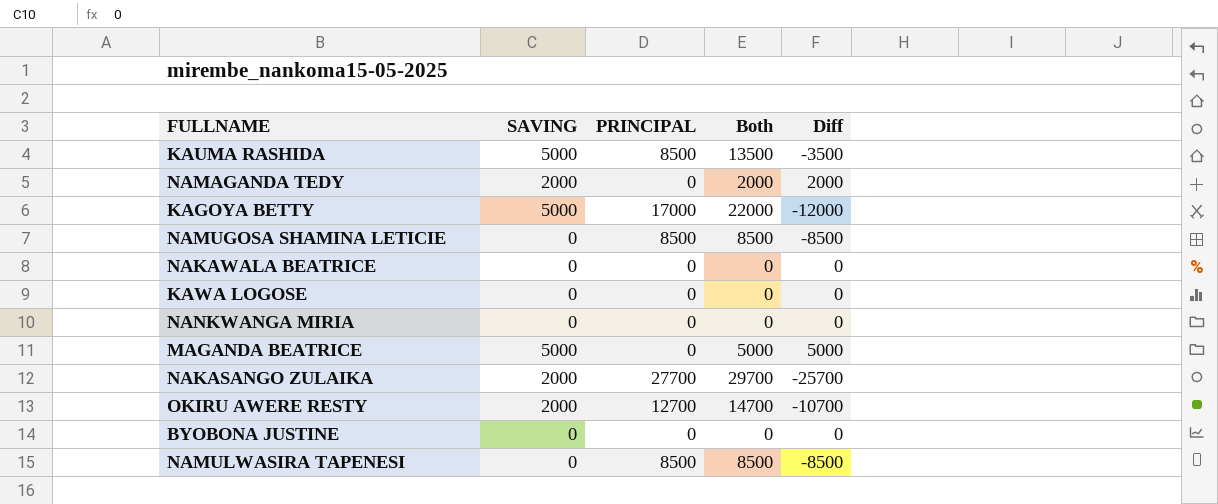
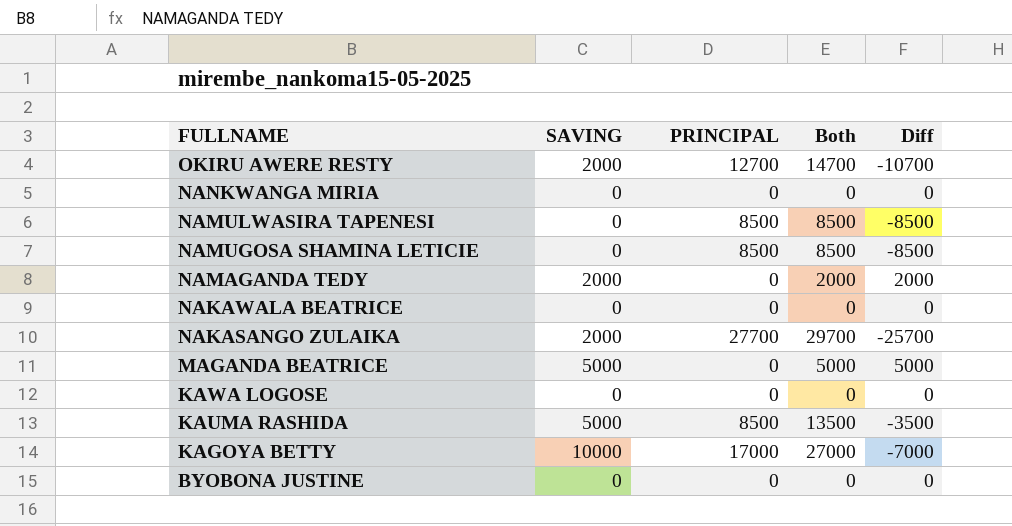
row order: none -> FULLNAME descending
KAGOYA BETTY | SAVING: 5000 -> 10000
KAGOYA BETTY | Both: 22000 -> 27000
KAGOYA BETTY | Diff: -12000 -> -7000

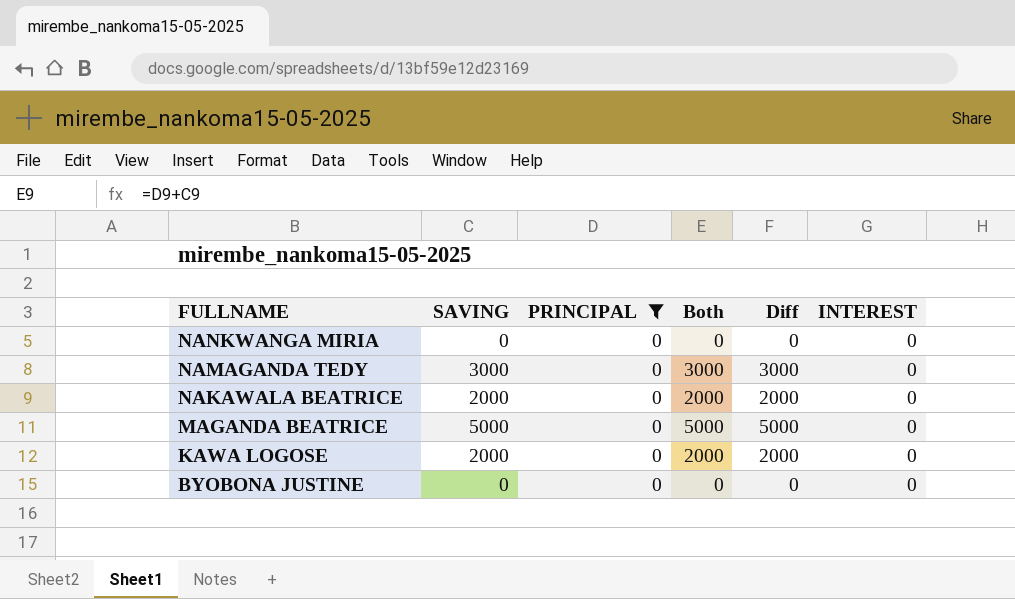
filter: none -> PRINCIPAL = 0
column INTEREST | position: none -> 6
NAMAGANDA TEDY | SAVING: 2000 -> 3000
NAMAGANDA TEDY | Both: 2000 -> 3000
NAMAGANDA TEDY | Diff: 2000 -> 3000
NAKAWALA BEATRICE | SAVING: 0 -> 2000
NAKAWALA BEATRICE | Both: 0 -> 2000
NAKAWALA BEATRICE | Diff: 0 -> 2000
KAWA LOGOSE | SAVING: 0 -> 2000
KAWA LOGOSE | Both: 0 -> 2000
KAWA LOGOSE | Diff: 0 -> 2000

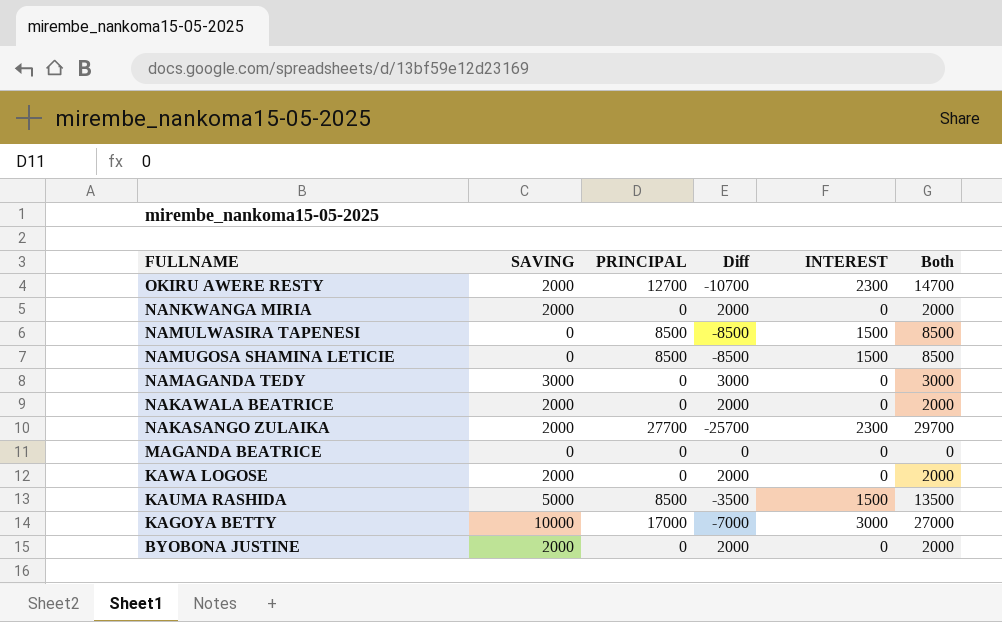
filter: PRINCIPAL = 0 -> none
column Both | position: 4 -> 6
NANKWANGA MIRIA | SAVING: 0 -> 2000
NANKWANGA MIRIA | Diff: 0 -> 2000
NANKWANGA MIRIA | Both: 0 -> 2000
MAGANDA BEATRICE | SAVING: 5000 -> 0
MAGANDA BEATRICE | Diff: 5000 -> 0
MAGANDA BEATRICE | Both: 5000 -> 0
BYOBONA JUSTINE | SAVING: 0 -> 2000
BYOBONA JUSTINE | Diff: 0 -> 2000
BYOBONA JUSTINE | Both: 0 -> 2000

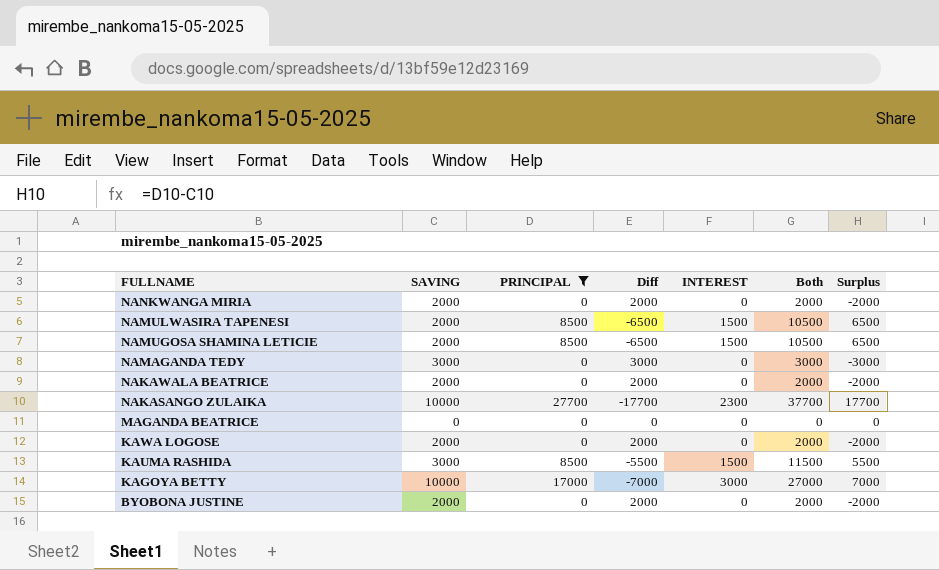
filter: none -> PRINCIPAL != 12700
column Surplus | formula: none -> [PRINCIPAL] - [SAVING]
NAMULWASIRA TAPENESI | SAVING: 0 -> 2000
NAMULWASIRA TAPENESI | Diff: -8500 -> -6500
NAMULWASIRA TAPENESI | Both: 8500 -> 10500
NAMUGOSA SHAMINA LETICIE | SAVING: 0 -> 2000
NAMUGOSA SHAMINA LETICIE | Diff: -8500 -> -6500
NAMUGOSA SHAMINA LETICIE | Both: 8500 -> 10500
NAKASANGO ZULAIKA | SAVING: 2000 -> 10000
NAKASANGO ZULAIKA | Diff: -25700 -> -17700
NAKASANGO ZULAIKA | Both: 29700 -> 37700
KAUMA RASHIDA | SAVING: 5000 -> 3000
KAUMA RASHIDA | Diff: -3500 -> -5500
KAUMA RASHIDA | Both: 13500 -> 11500

